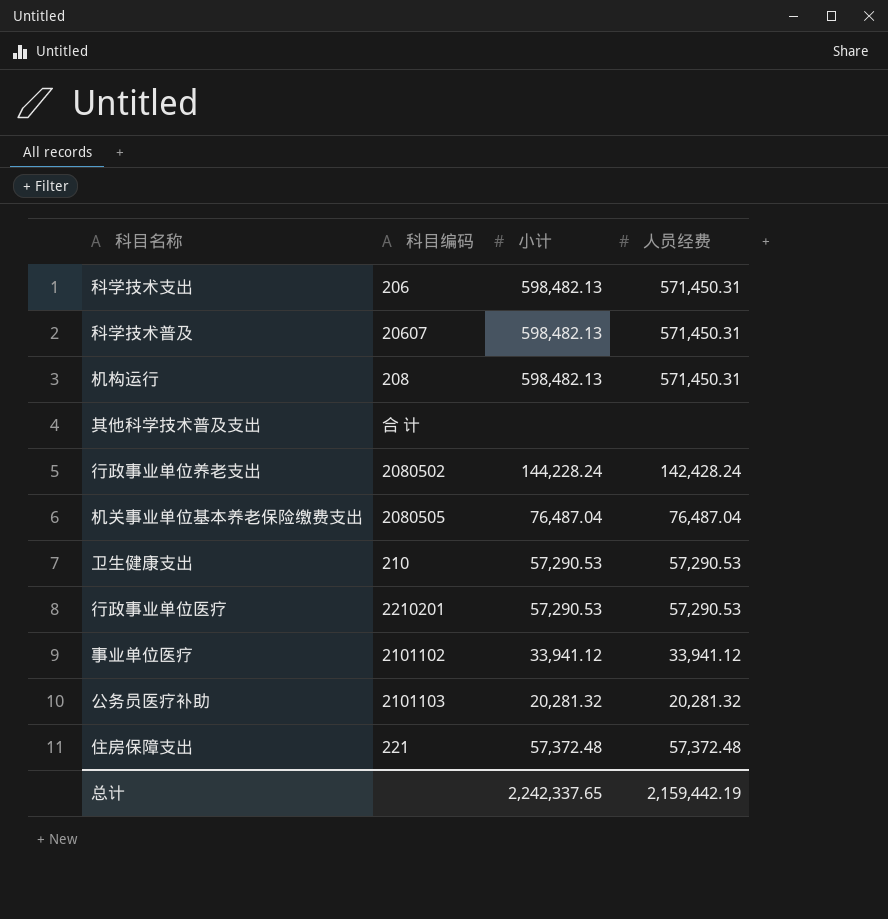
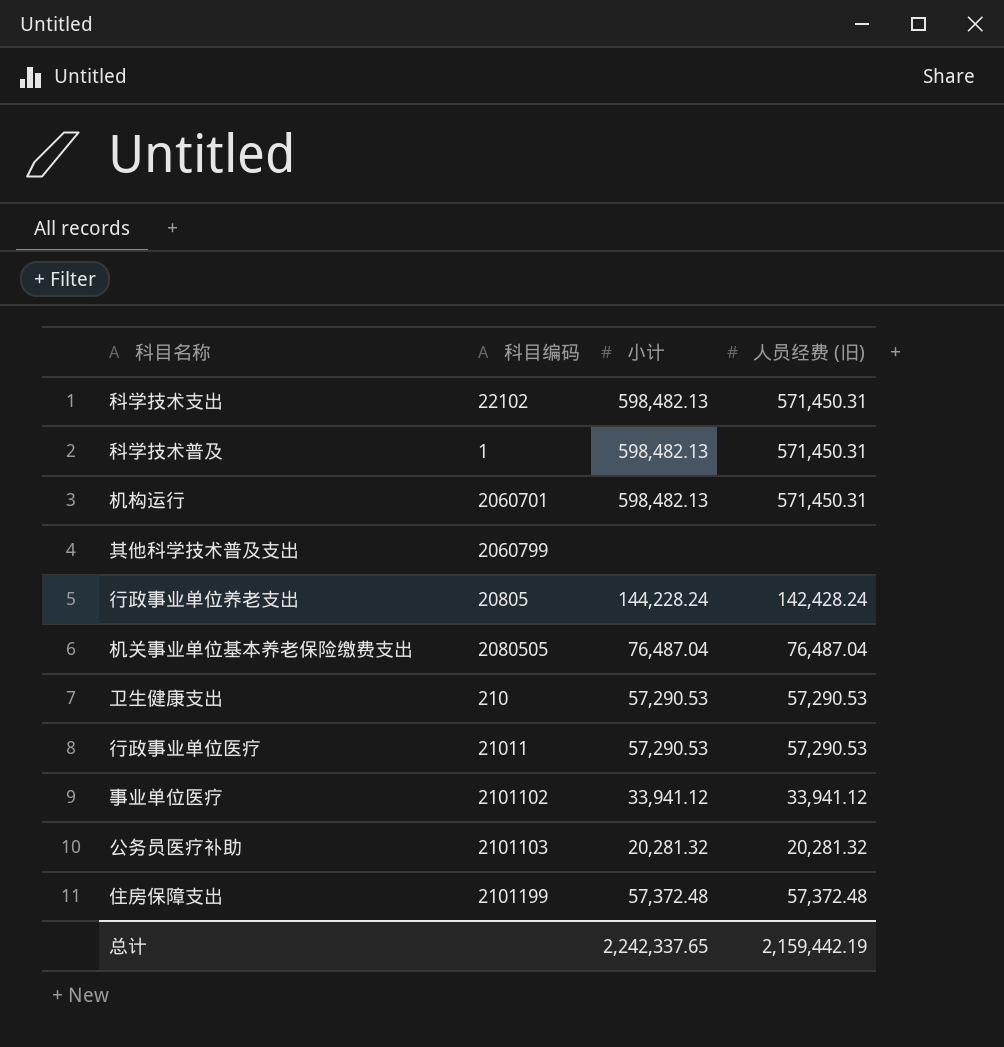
column name: 人员经费 -> 人员经费 (旧)
科学技术支出 | 科目编码: 206 -> 22102
科学技术普及 | 科目编码: 20607 -> 1
机构运行 | 科目编码: 208 -> 2060701
其他科学技术普及支出 | 科目编码: 合 计 -> 2060799
行政事业单位养老支出 | 科目编码: 2080502 -> 20805
行政事业单位医疗 | 科目编码: 2210201 -> 21011
住房保障支出 | 科目编码: 221 -> 2101199

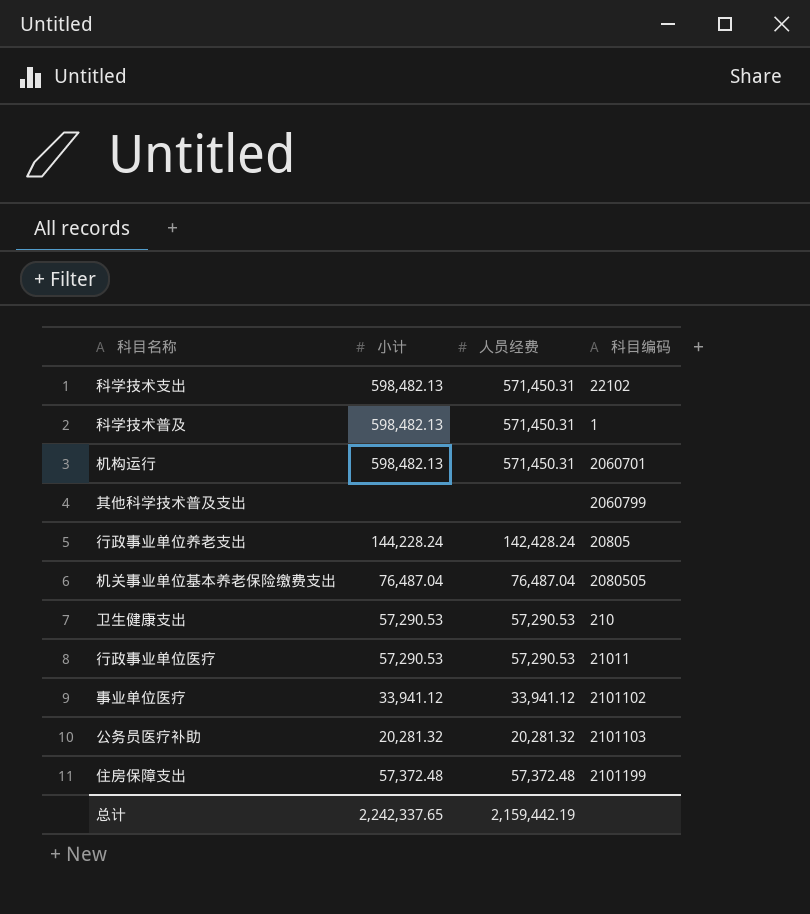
column name: 人员经费 (旧) -> 人员经费
column 科目编码 | position: 2 -> 4

